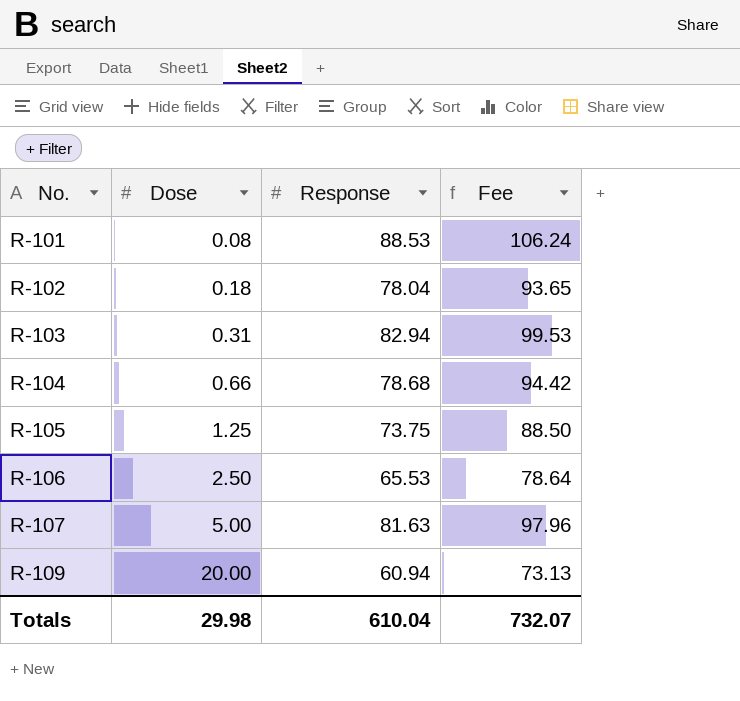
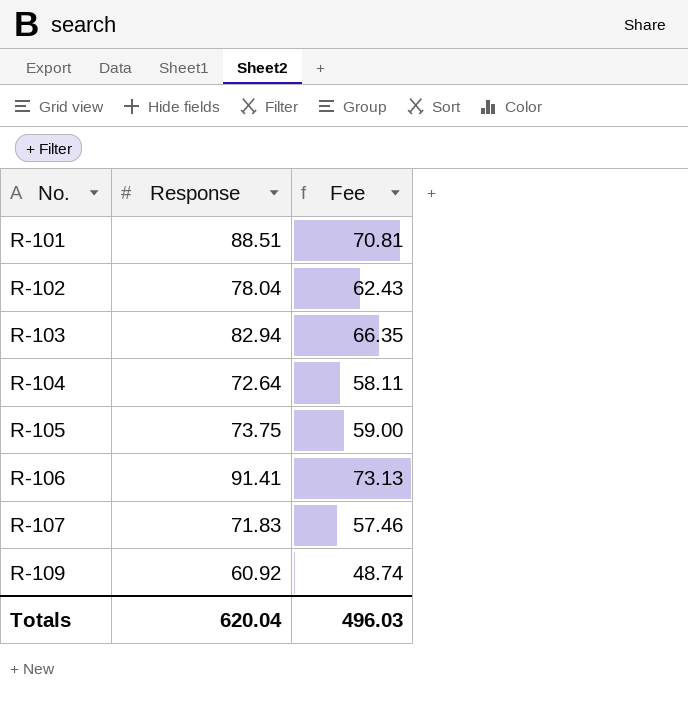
column Dose | position: 2 -> none
column Fee | formula: [Response] * 1.2 -> [Response] * 0.8
R-101 | Response: 88.53 -> 88.51
R-104 | Response: 78.68 -> 72.64
R-106 | Response: 65.53 -> 91.41
R-107 | Response: 81.63 -> 71.83
R-109 | Response: 60.94 -> 60.92
Totals | Response: 610.04 -> 620.04
Totals | Fee: 732.07 -> 496.03

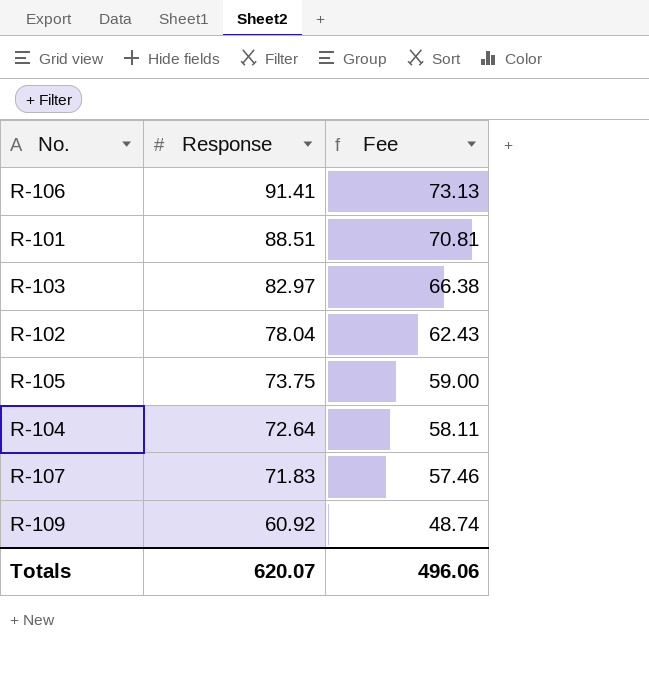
row order: No. ascending -> Response descending
R-103 | Response: 82.94 -> 82.97
R-103 | Fee: 66.35 -> 66.38
Totals | Response: 620.04 -> 620.07
Totals | Fee: 496.03 -> 496.06

